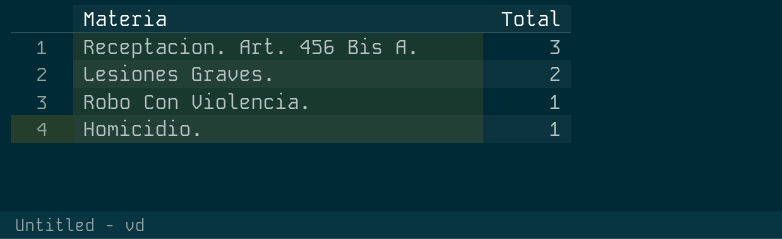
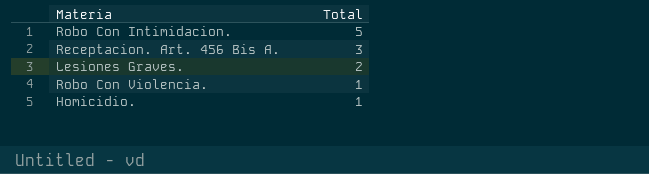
row Robo Con Intimidacion.: none -> 5

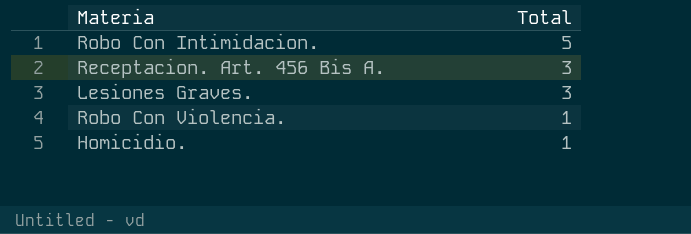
Lesiones Graves. | Total: 2 -> 3

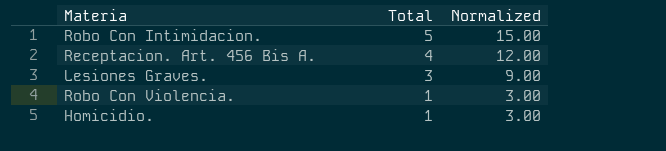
column Normalized | formula: none -> [Total] * 3
Receptacion. Art. 456 Bis A. | Total: 3 -> 4

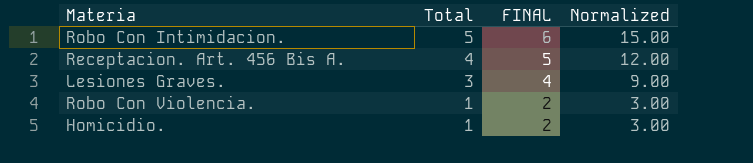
column FINAL | formula: none -> [Total] + 1

